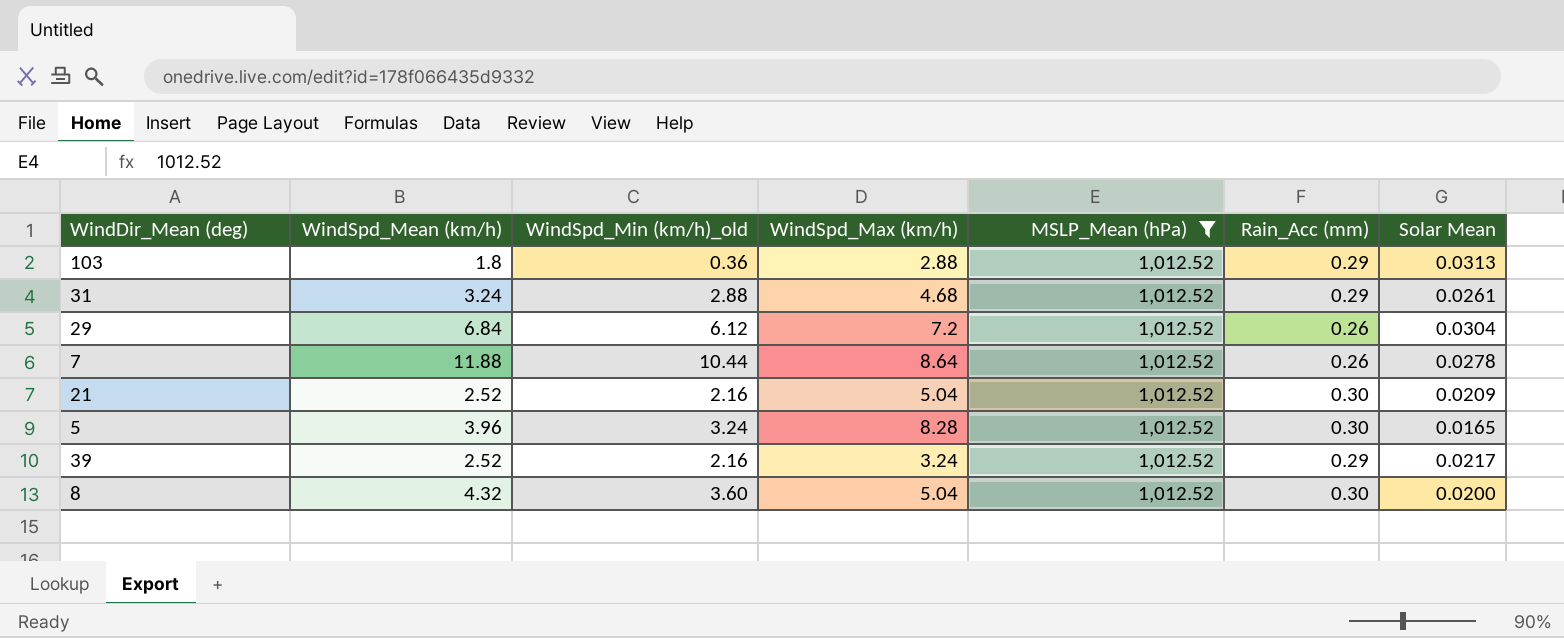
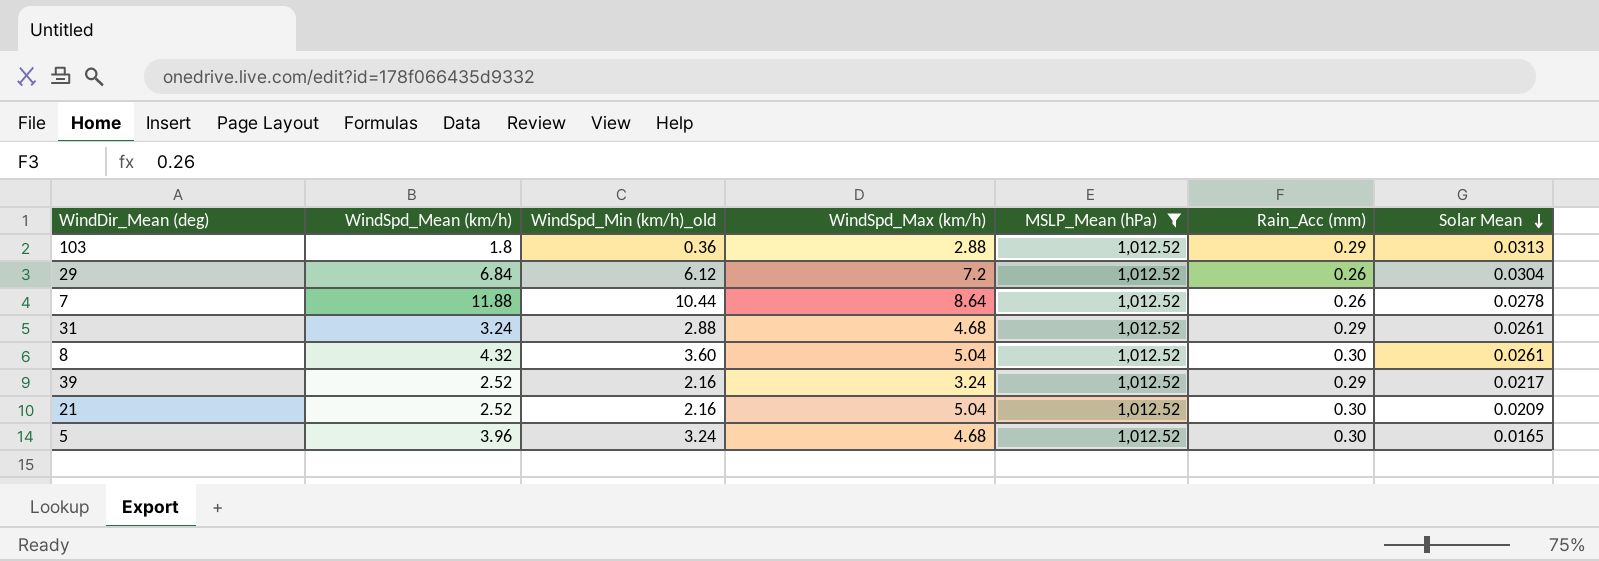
row order: none -> Solar Mean descending
8 | Solar Mean: 0.0200 -> 0.0261
5 | WindSpd_Max (km/h): 8.28 -> 4.68

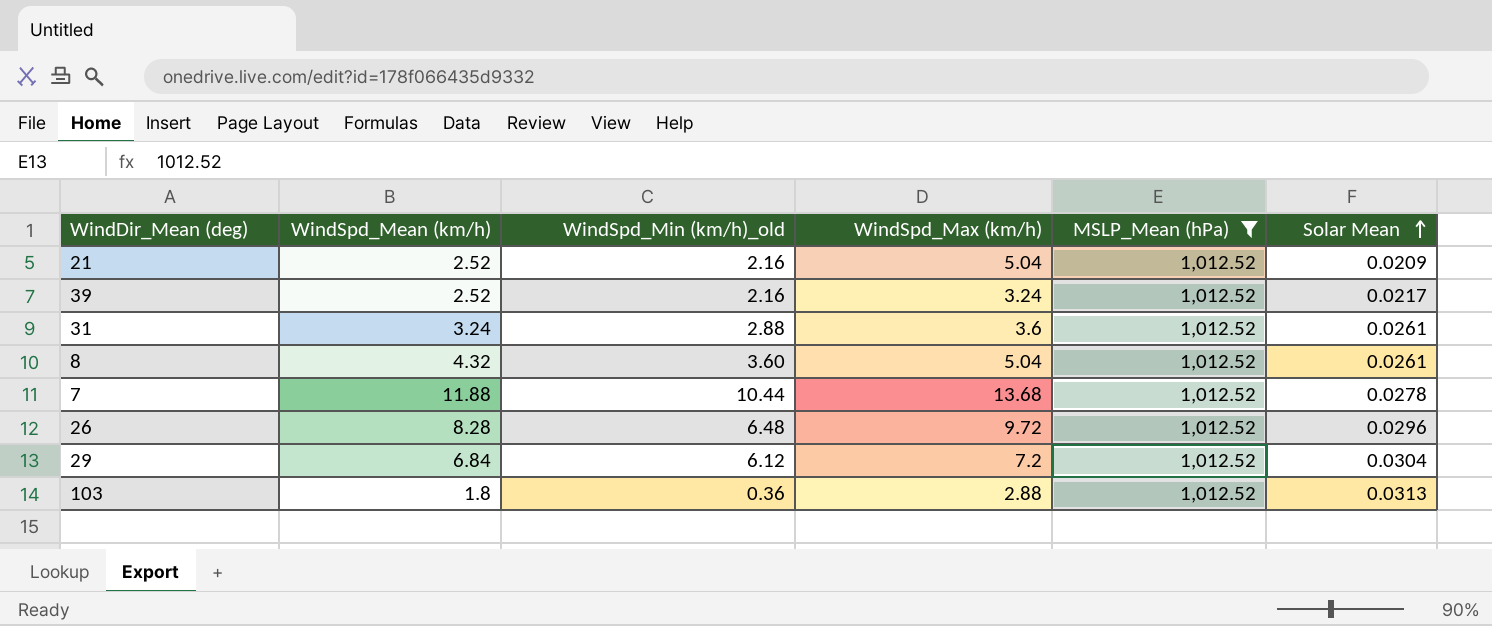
row order: Solar Mean descending -> Solar Mean ascending
column Rain_Acc (mm) | position: 6 -> none
row 5: 3.96 | 3.24 | 4.68 | 1,012.52 | 0.30 | 0.0165 -> none
31 | WindSpd_Max (km/h): 4.68 -> 3.6
7 | WindSpd_Max (km/h): 8.64 -> 13.68
row 26: none -> 8.28 | 6.48 | 9.72 | 1,012.52 | 0.0296

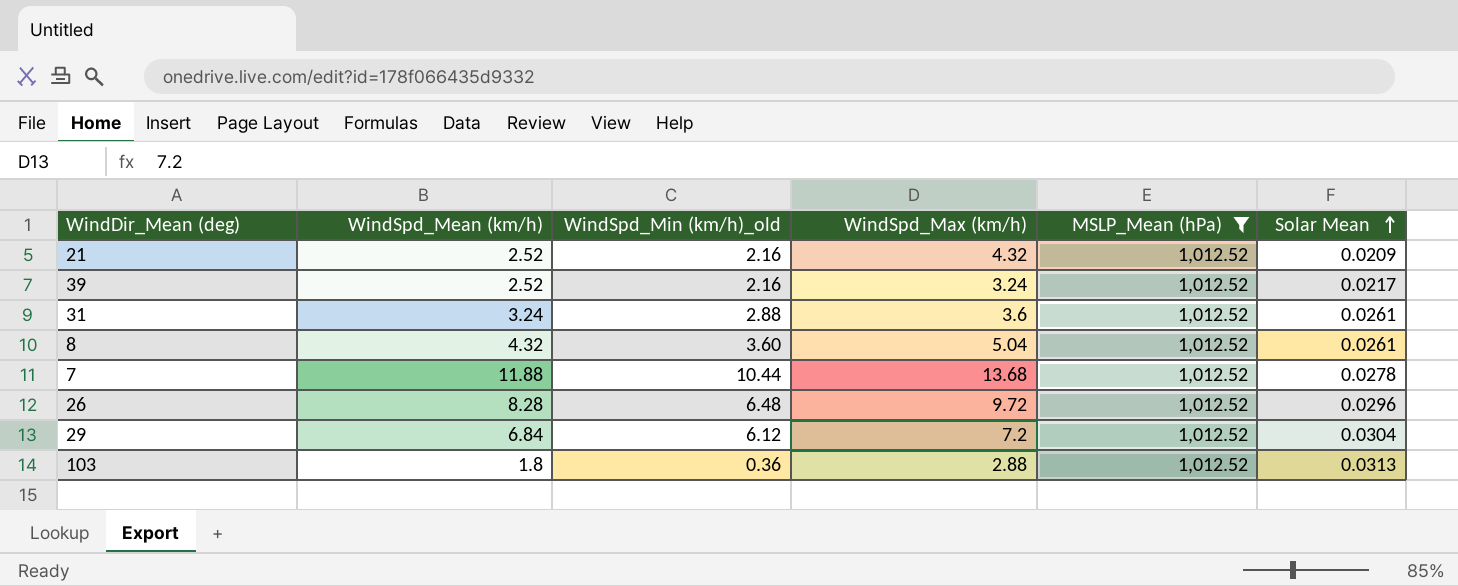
21 | WindSpd_Max (km/h): 5.04 -> 4.32

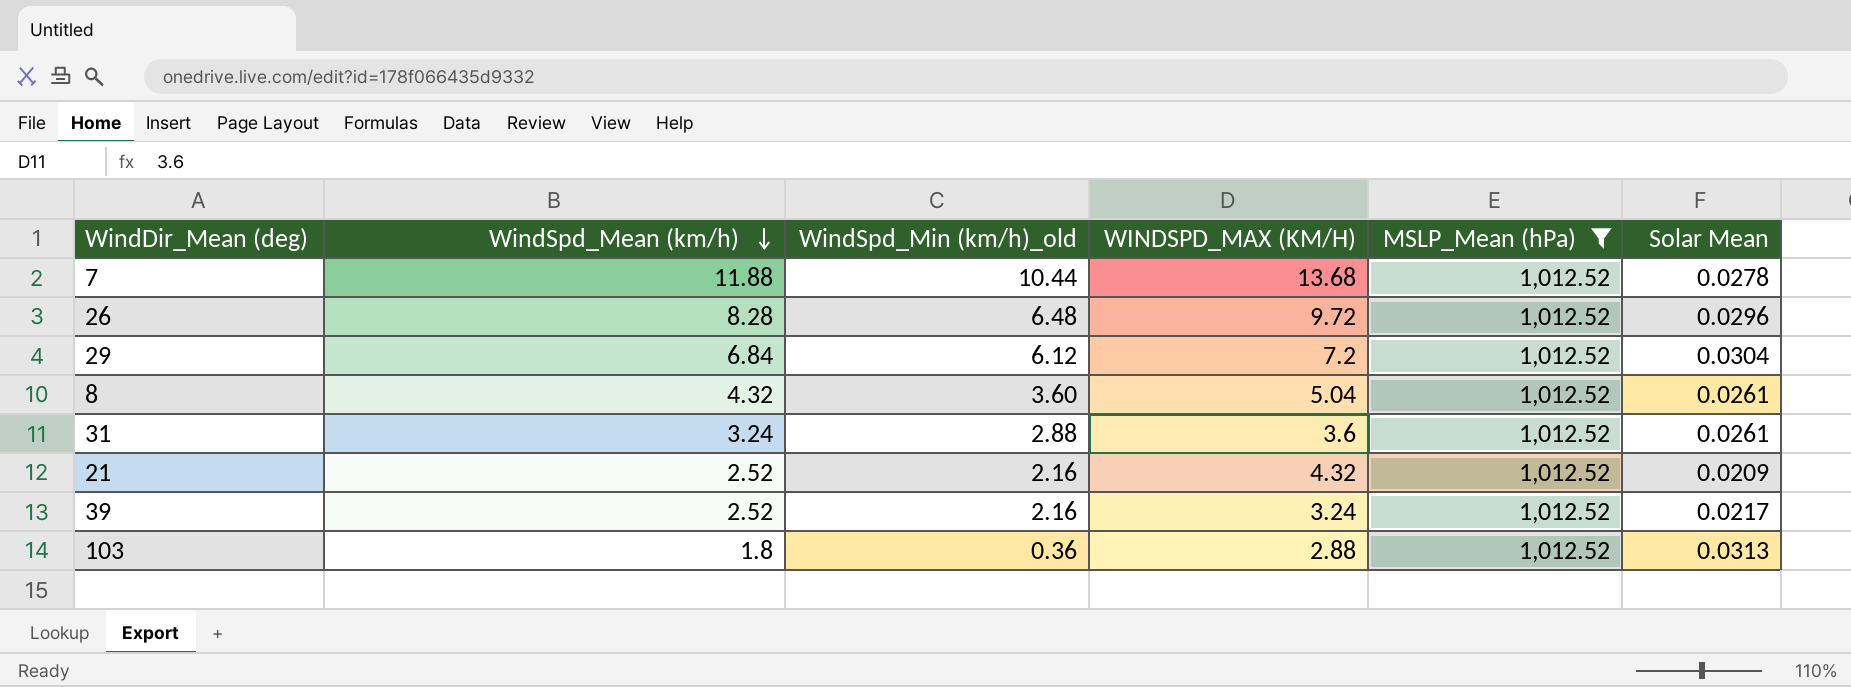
row order: Solar Mean ascending -> WindSpd_Mean (km/h) descending
column name: WindSpd_Max (km/h) -> WINDSPD_MAX (KM/H)

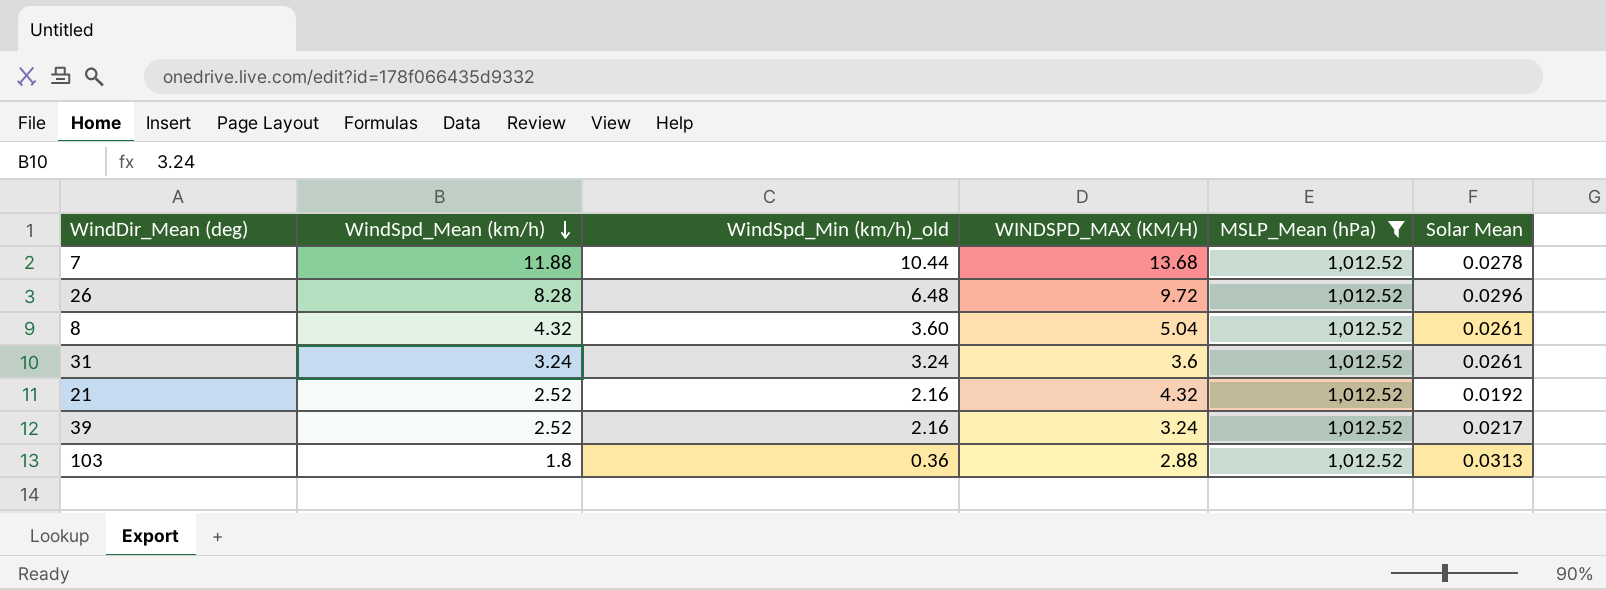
row 29: 6.84 | 6.12 | 7.2 | 1,012.52 | 0.0304 -> none
31 | WindSpd_Min (km/h)_old: 2.88 -> 3.24
21 | Solar Mean: 0.0209 -> 0.0192

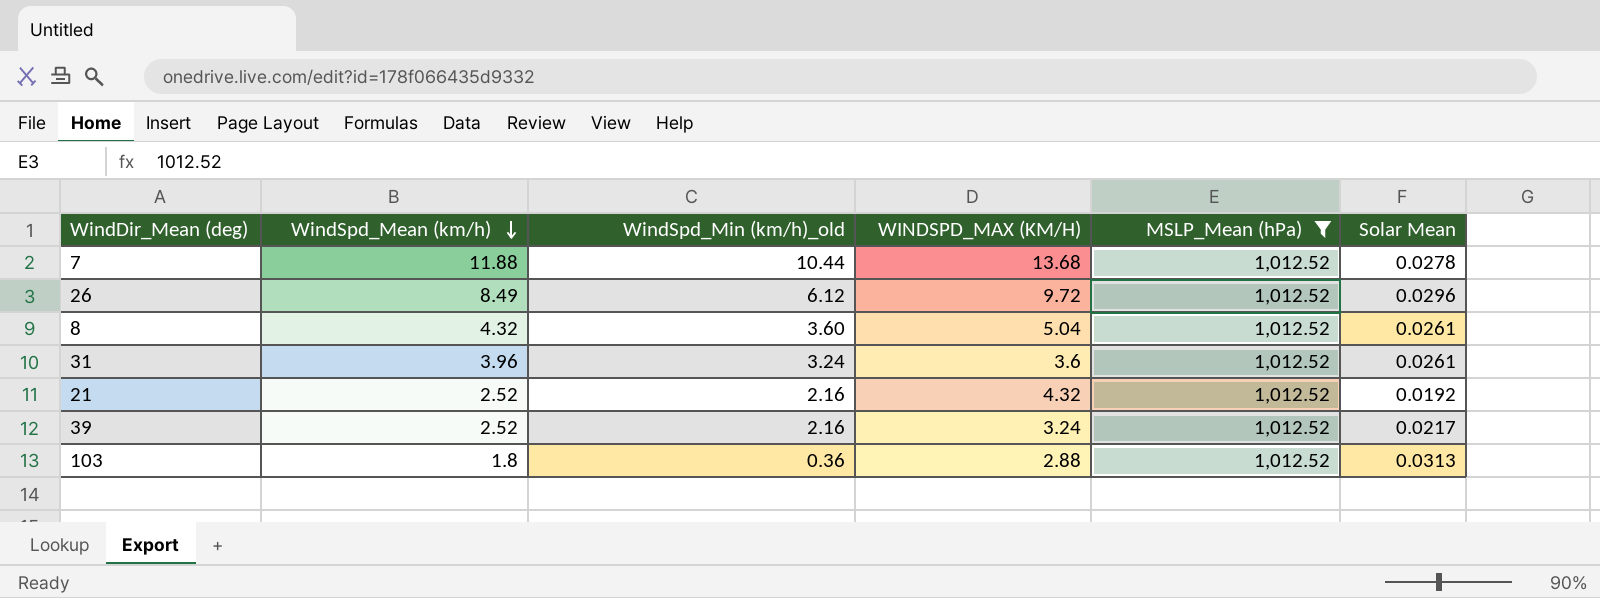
26 | WindSpd_Mean (km/h): 8.28 -> 8.49
26 | WindSpd_Min (km/h)_old: 6.48 -> 6.12
31 | WindSpd_Mean (km/h): 3.24 -> 3.96

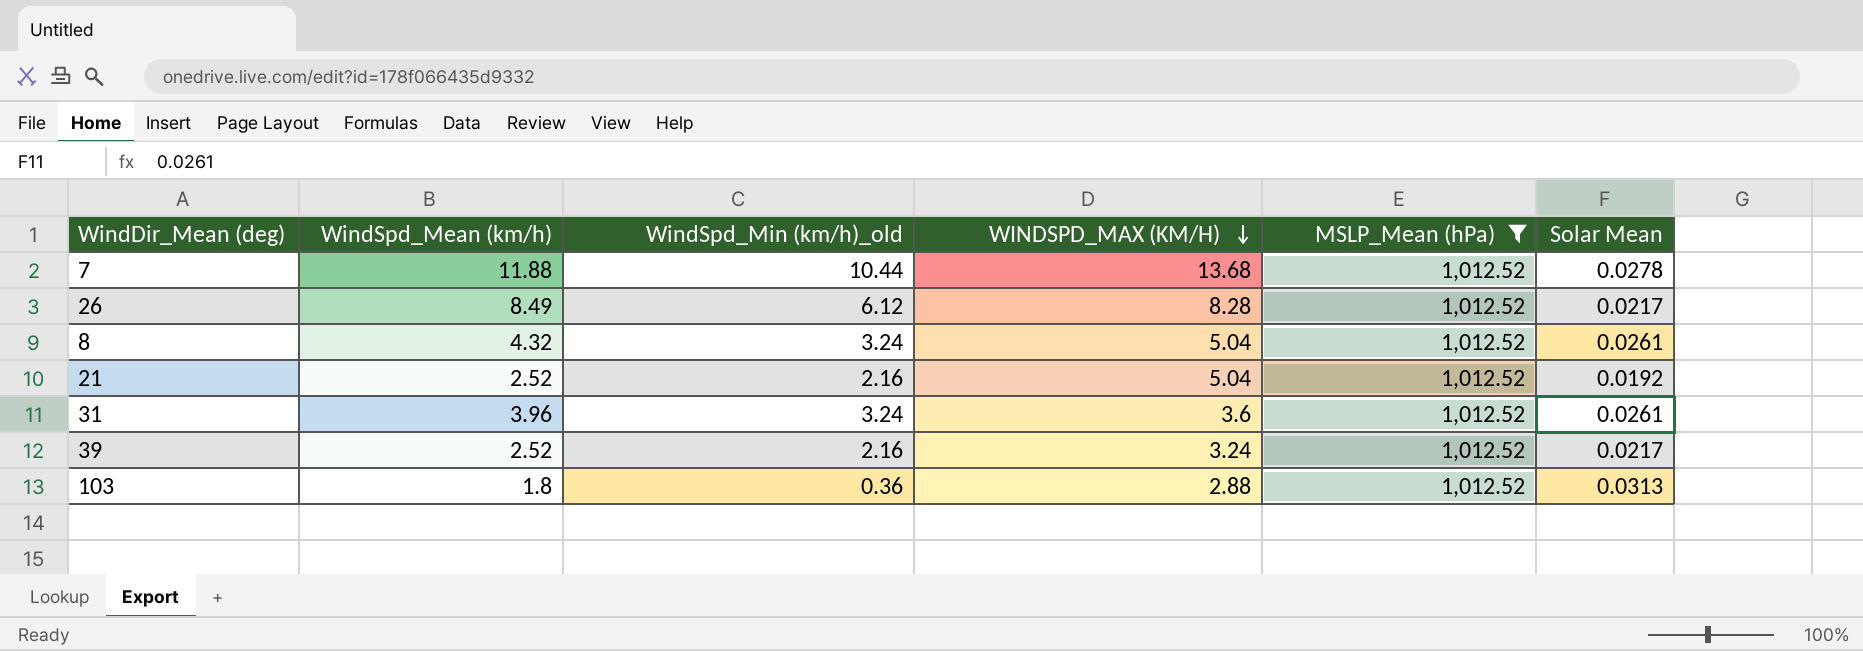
row order: WindSpd_Mean (km/h) descending -> WINDSPD_MAX (KM/H) descending
26 | WINDSPD_MAX (KM/H): 9.72 -> 8.28
26 | Solar Mean: 0.0296 -> 0.0217
8 | WindSpd_Min (km/h)_old: 3.60 -> 3.24
21 | WINDSPD_MAX (KM/H): 4.32 -> 5.04

